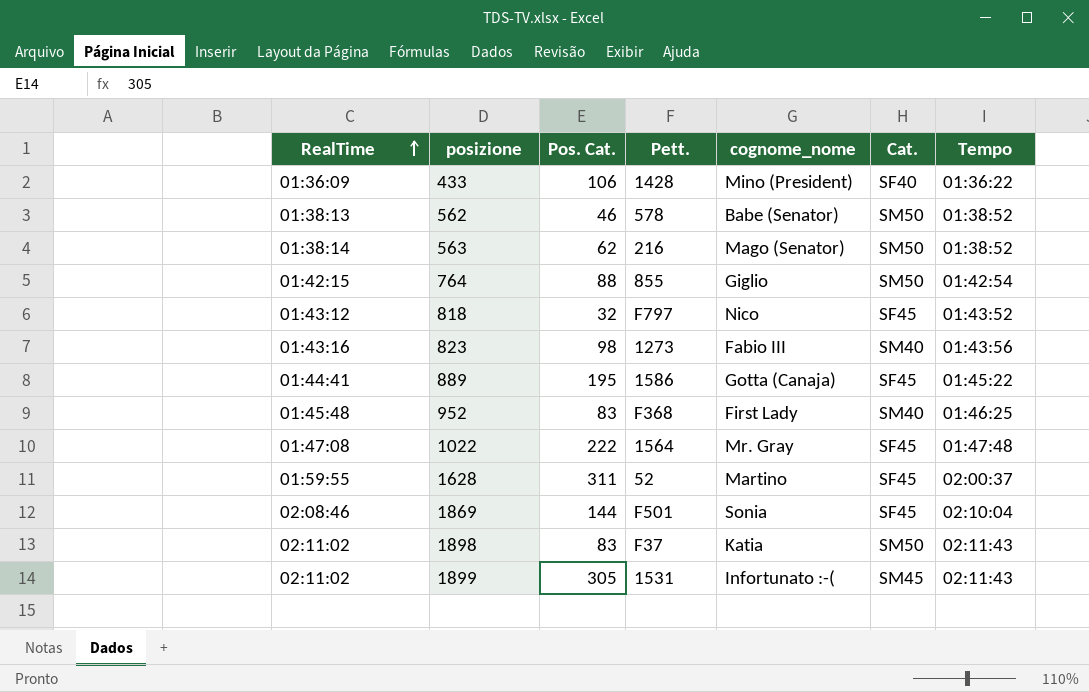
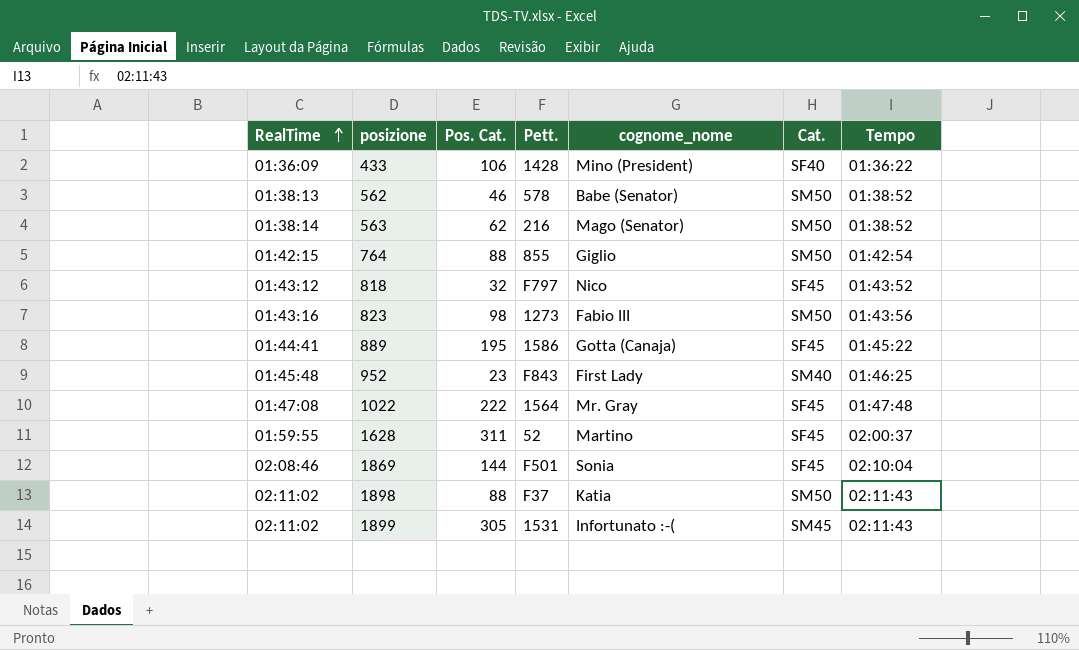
823 | Cat.: SM40 -> SM50
952 | Pos. Cat.: 83 -> 23
952 | Pett.: F368 -> F843
1898 | Pos. Cat.: 83 -> 88

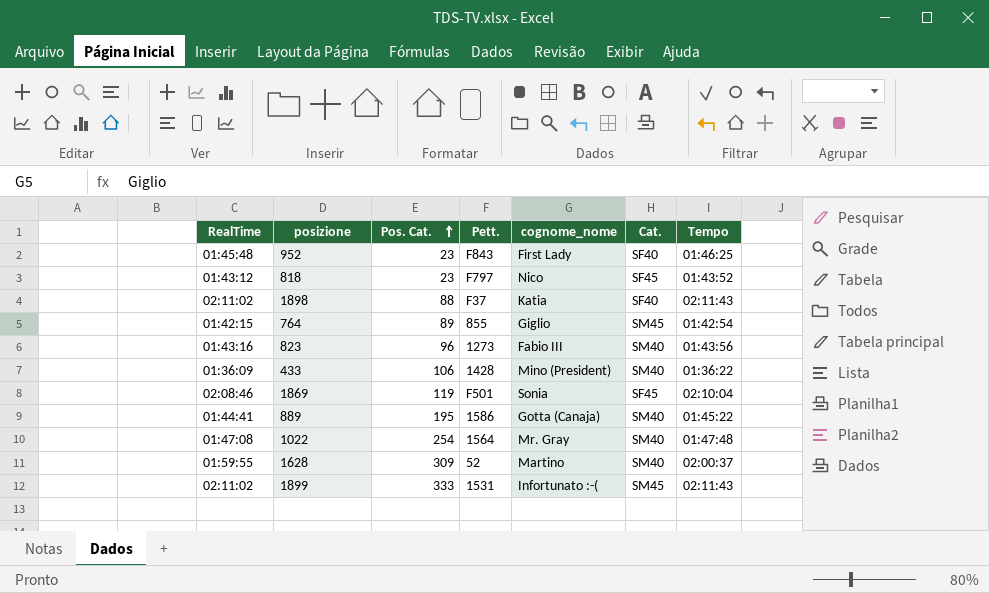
row order: RealTime ascending -> Pos. Cat. ascending
row 562: 01:38:13 | 46 | 578 | Babe (Senator) | SM50 | 01:38:52 -> none
row 563: 01:38:14 | 62 | 216 | Mago (Senator) | SM50 | 01:38:52 -> none
952 | Cat.: SM40 -> SF40
818 | Pos. Cat.: 32 -> 23
1898 | Cat.: SM50 -> SF40
764 | Pos. Cat.: 88 -> 89
764 | Cat.: SM50 -> SM45
823 | Pos. Cat.: 98 -> 96
823 | Cat.: SM50 -> SM40
433 | Cat.: SF40 -> SM40
1869 | Pos. Cat.: 144 -> 119
889 | Cat.: SF45 -> SM40
1022 | Pos. Cat.: 222 -> 254
1022 | Cat.: SF45 -> SM40
1628 | Pos. Cat.: 311 -> 309
1628 | Cat.: SF45 -> SM40
1899 | Pos. Cat.: 305 -> 333

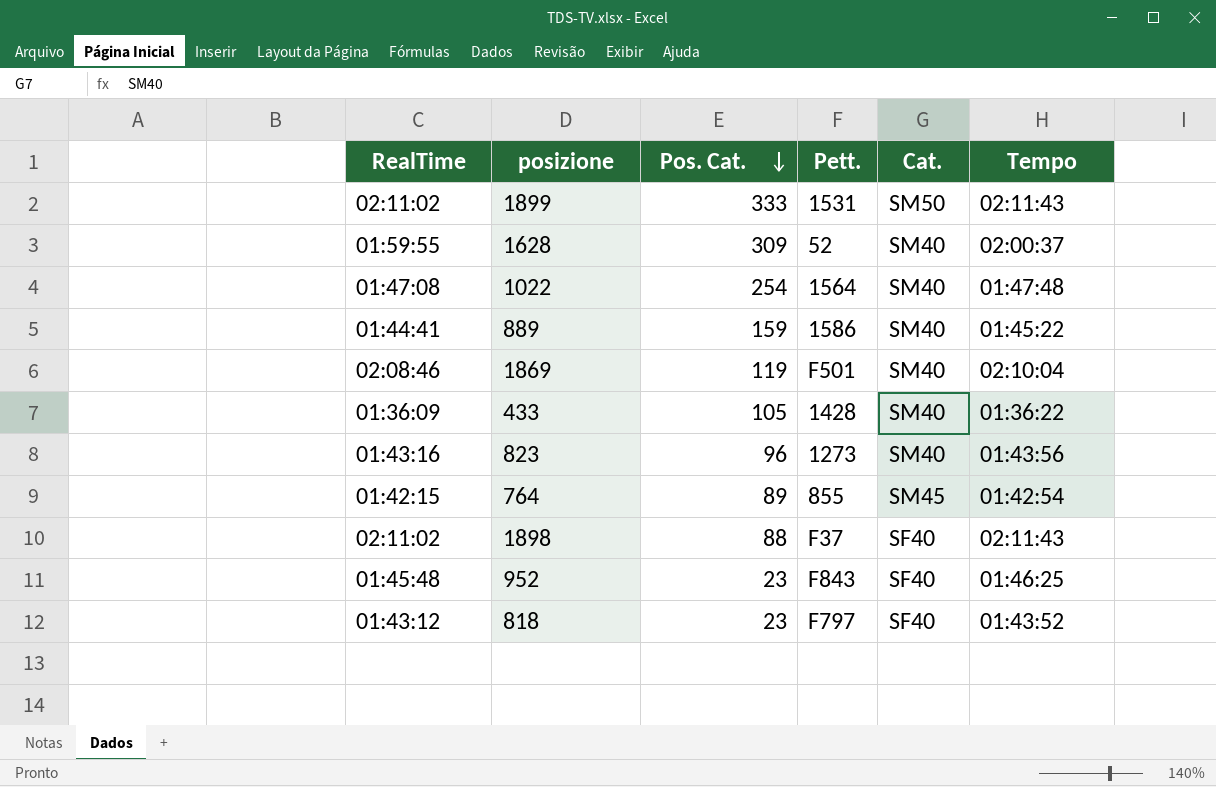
row order: Pos. Cat. ascending -> Pos. Cat. descending
column cognome_nome | position: 5 -> none
1899 | Cat.: SM45 -> SM50
889 | Pos. Cat.: 195 -> 159
1869 | Cat.: SF45 -> SM40
433 | Pos. Cat.: 106 -> 105
818 | Cat.: SF45 -> SF40

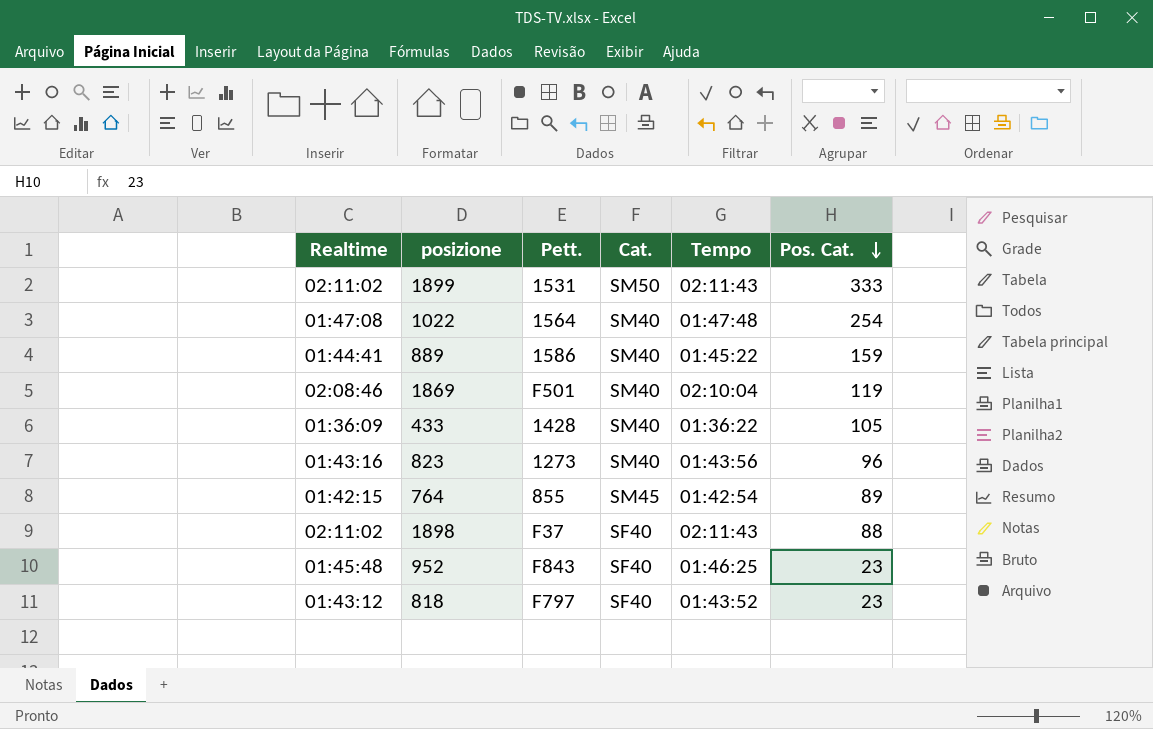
column name: RealTime -> Realtime
column Pos. Cat. | position: 3 -> 6
row 1628: 01:59:55 | 309 | 52 | SM40 | 02:00:37 -> none

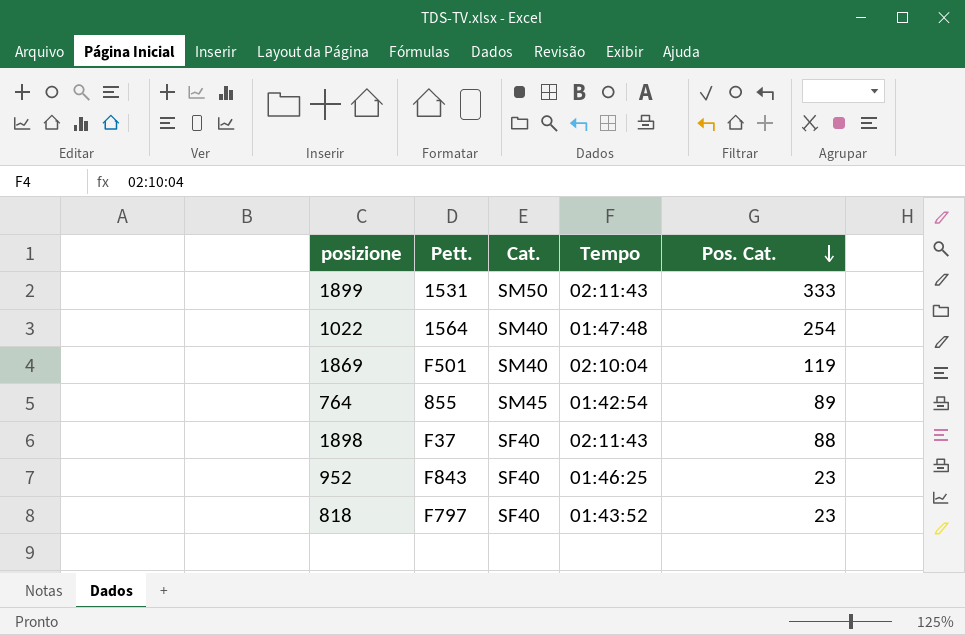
column Realtime | position: 1 -> none
row 889: 01:44:41 | 1586 | SM40 | 01:45:22 | 159 -> none
row 433: 01:36:09 | 1428 | SM40 | 01:36:22 | 105 -> none
row 823: 01:43:16 | 1273 | SM40 | 01:43:56 | 96 -> none

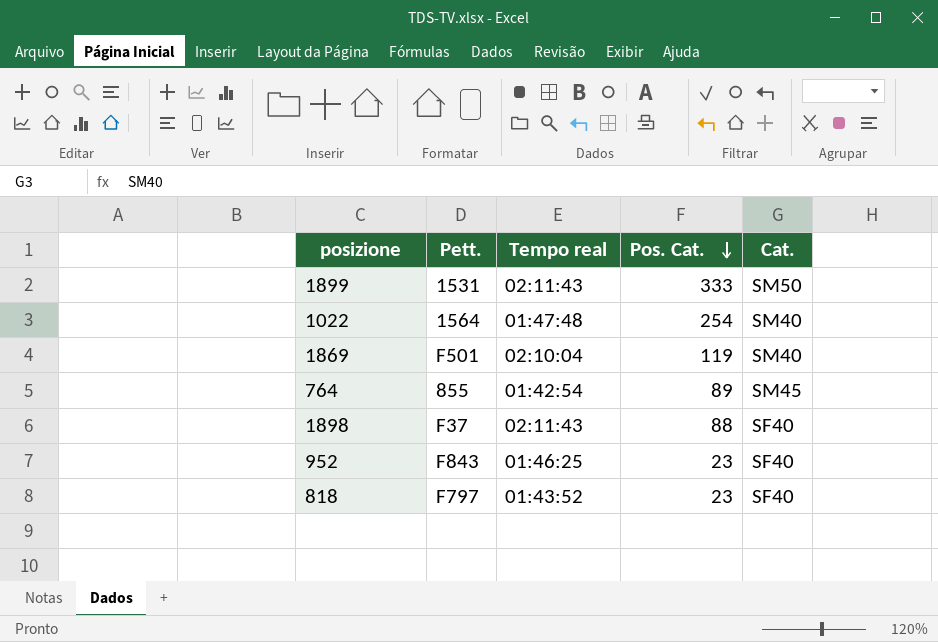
column name: Tempo -> Tempo real
column Cat. | position: 3 -> 5

